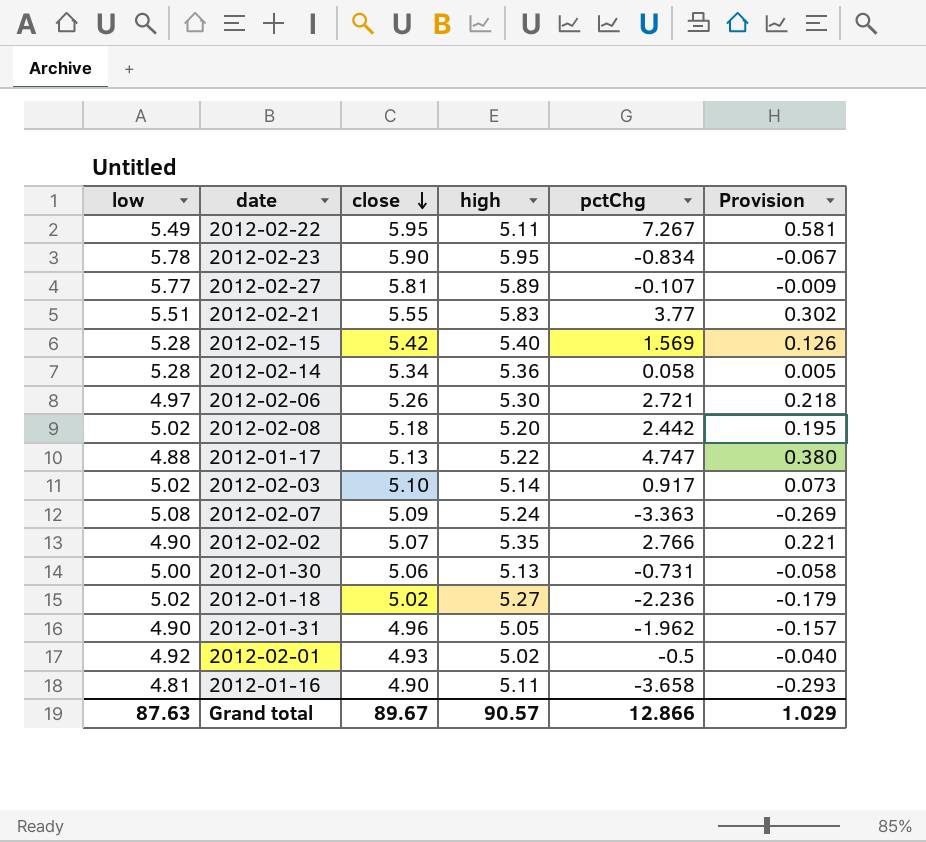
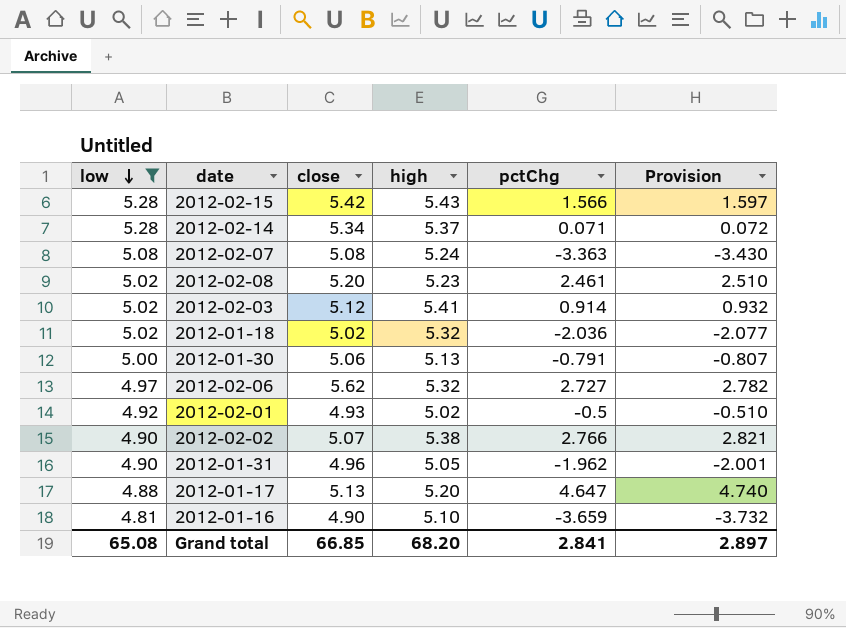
filter: none -> low <= 5.28
row order: close descending -> low descending
column Provision | formula: [pctChg] * 0.08 -> [pctChg] * 1.02
2012-02-15 | high: 5.40 -> 5.43
2012-02-15 | pctChg: 1.569 -> 1.566
2012-02-14 | high: 5.36 -> 5.37
2012-02-14 | pctChg: 0.058 -> 0.071
2012-02-07 | close: 5.09 -> 5.08
2012-02-08 | close: 5.18 -> 5.20
2012-02-08 | high: 5.20 -> 5.23
2012-02-08 | pctChg: 2.442 -> 2.461
2012-02-03 | close: 5.10 -> 5.12
2012-02-03 | high: 5.14 -> 5.41
2012-02-03 | pctChg: 0.917 -> 0.914
2012-01-18 | high: 5.27 -> 5.32
2012-01-18 | pctChg: -2.236 -> -2.036
2012-01-30 | pctChg: -0.731 -> -0.791
2012-02-06 | close: 5.26 -> 5.62
2012-02-06 | high: 5.30 -> 5.32
2012-02-06 | pctChg: 2.721 -> 2.727
2012-02-02 | high: 5.35 -> 5.38
2012-01-17 | high: 5.22 -> 5.20
2012-01-17 | pctChg: 4.747 -> 4.647
2012-01-16 | high: 5.11 -> 5.10
2012-01-16 | pctChg: -3.658 -> -3.659
Grand total | low: 87.63 -> 65.08
Grand total | close: 89.67 -> 66.85
Grand total | high: 90.57 -> 68.20
Grand total | pctChg: 12.866 -> 2.841
Grand total | Provision: 1.029 -> 2.897

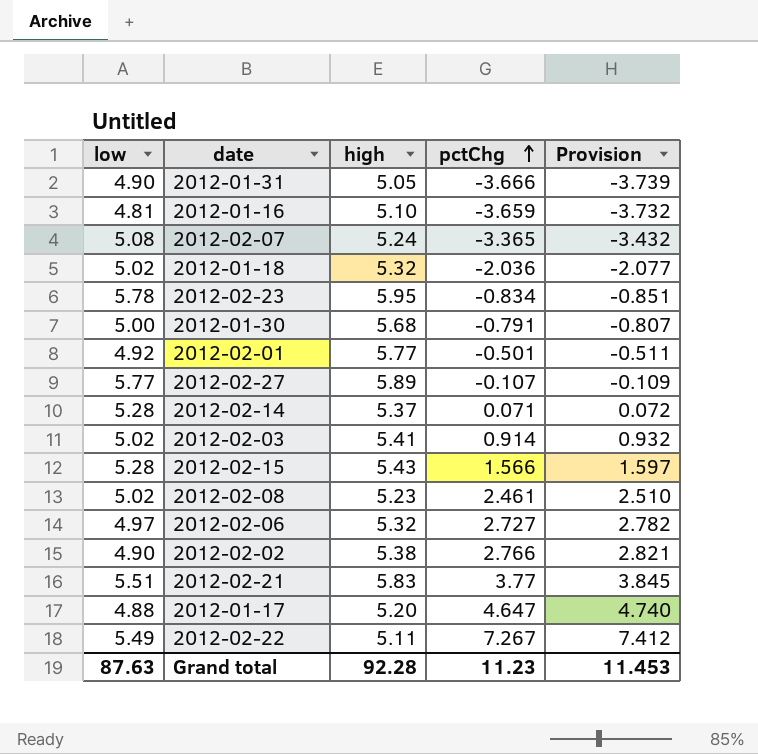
filter: low <= 5.28 -> none
row order: low descending -> pctChg ascending
column close | position: 3 -> none
2012-01-31 | pctChg: -1.962 -> -3.666
2012-01-31 | Provision: -2.001 -> -3.739
2012-02-07 | pctChg: -3.363 -> -3.365
2012-02-07 | Provision: -3.430 -> -3.432
2012-01-30 | high: 5.13 -> 5.68
2012-02-01 | high: 5.02 -> 5.77
2012-02-01 | pctChg: -0.5 -> -0.501
2012-02-01 | Provision: -0.510 -> -0.511
Grand total | low: 65.08 -> 87.63
Grand total | high: 68.20 -> 92.28
Grand total | pctChg: 2.841 -> 11.23
Grand total | Provision: 2.897 -> 11.453

